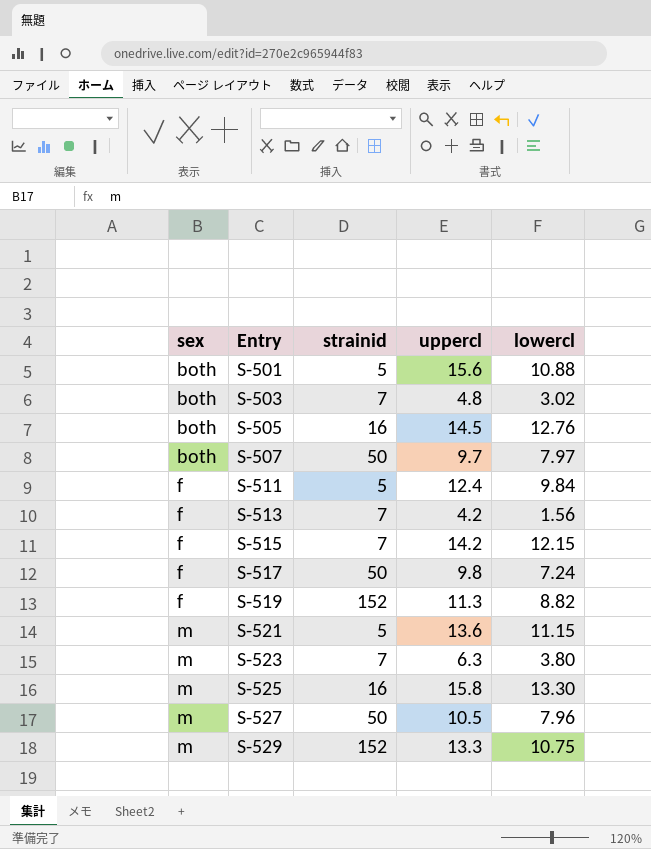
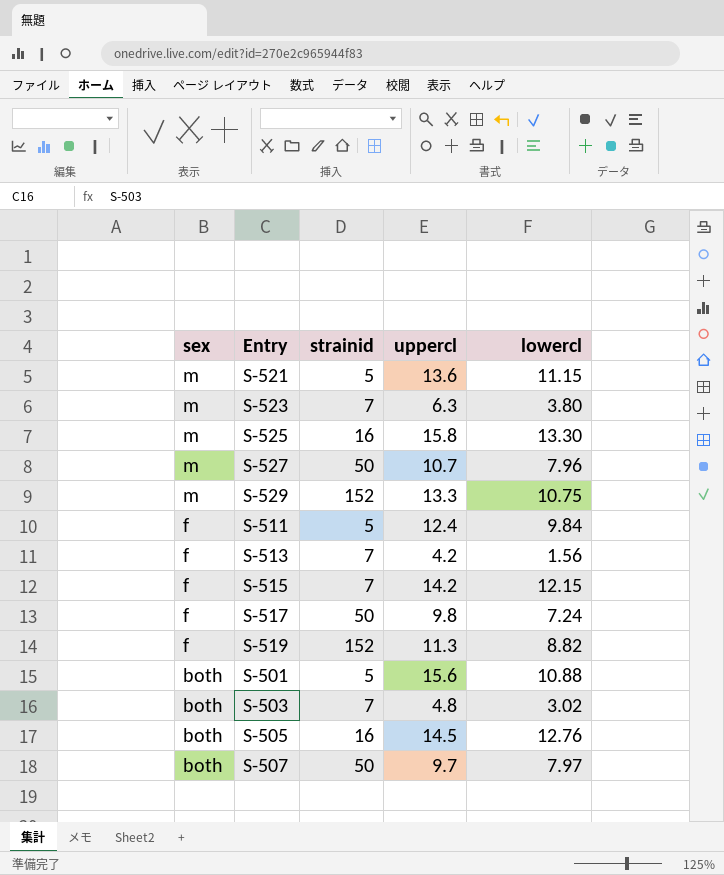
row order: sex ascending -> sex descending
S-527 | uppercl: 10.5 -> 10.7

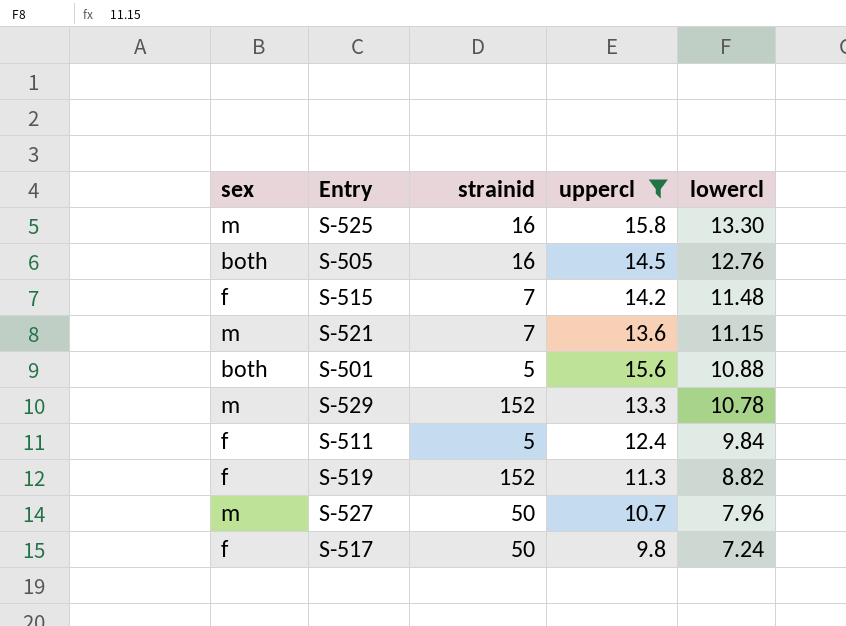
filter: none -> uppercl >= 9.8
row order: sex descending -> lowercl descending
S-515 | lowercl: 12.15 -> 11.48
S-521 | strainid: 5 -> 7
S-529 | lowercl: 10.75 -> 10.78

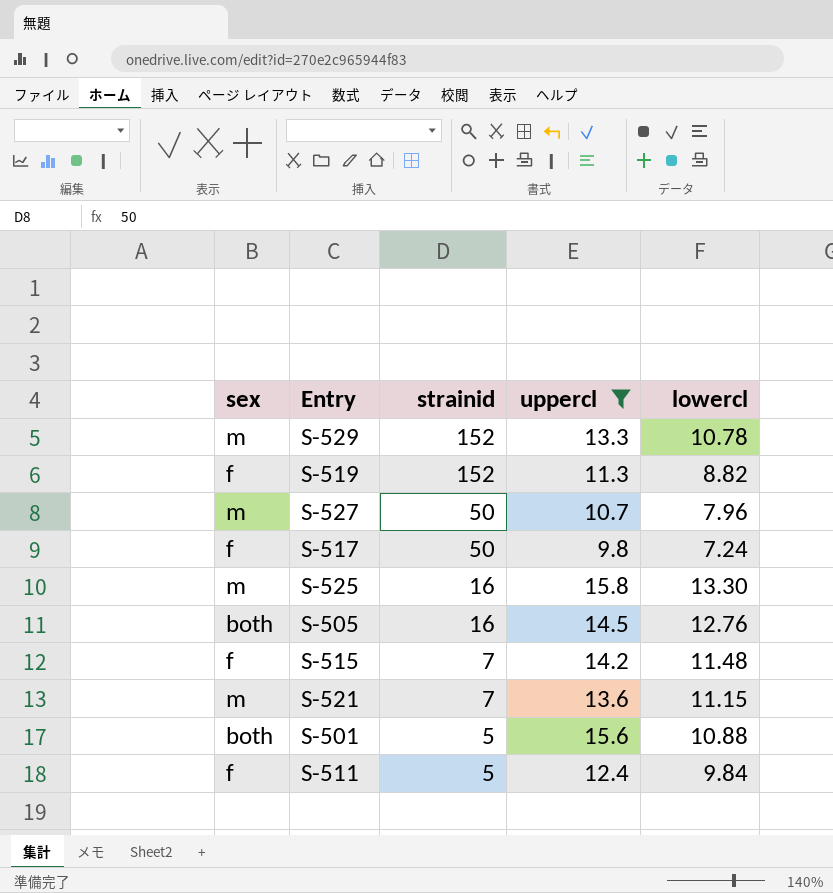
row order: lowercl descending -> strainid descending

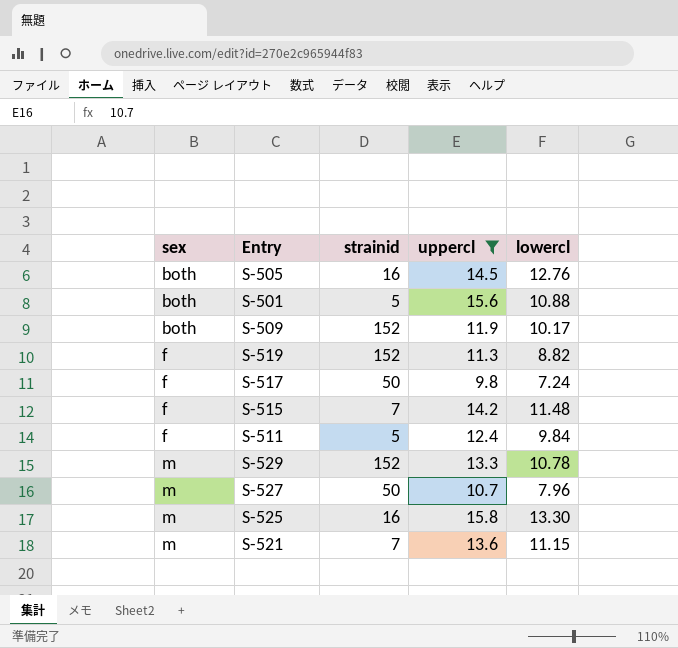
row order: strainid descending -> sex ascending
row S-509: none -> both | 152 | 11.9 | 10.17

